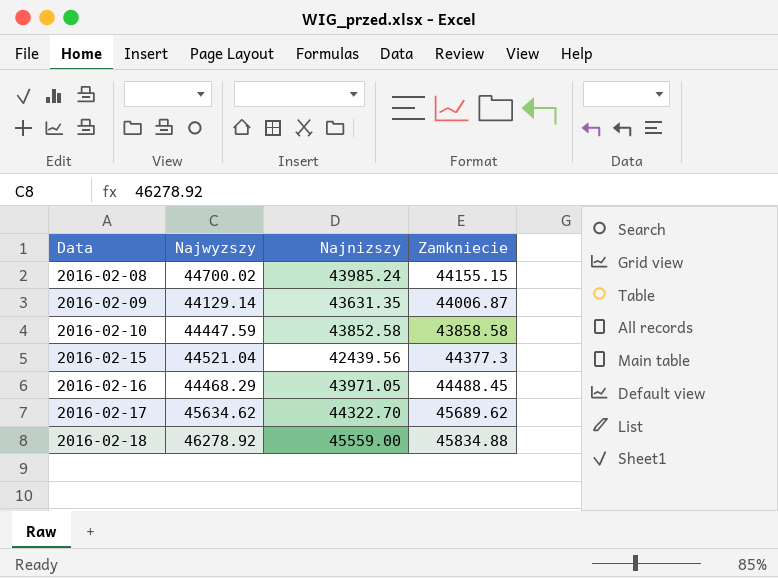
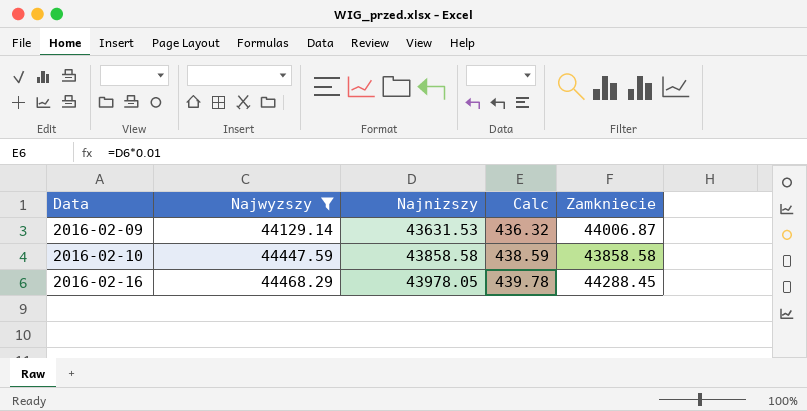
filter: none -> Najwyzszy <= 44468.29
column Calc | formula: none -> [Najnizszy] * 0.01
2016-02-09 | Najnizszy: 43631.35 -> 43631.53
2016-02-10 | Najnizszy: 43852.58 -> 43858.58
2016-02-16 | Najnizszy: 43971.05 -> 43978.05
2016-02-16 | Zamkniecie: 44488.45 -> 44288.45

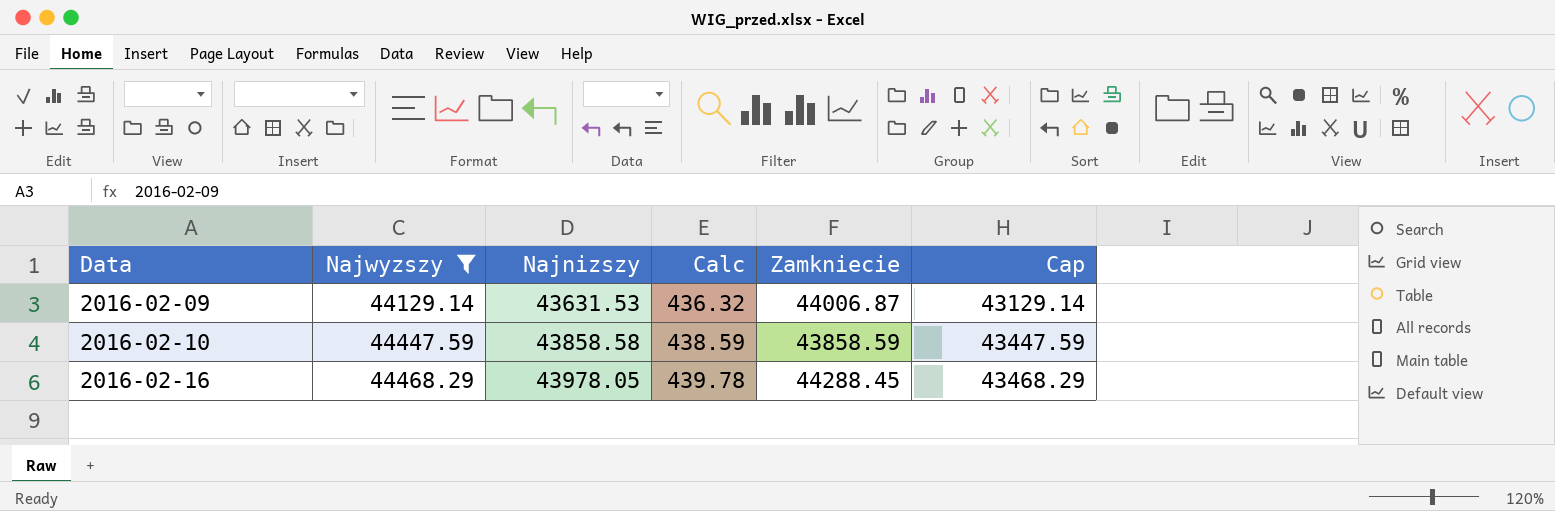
column Cap | formula: none -> [Najwyzszy] - 1000
2016-02-10 | Zamkniecie: 43858.58 -> 43858.59

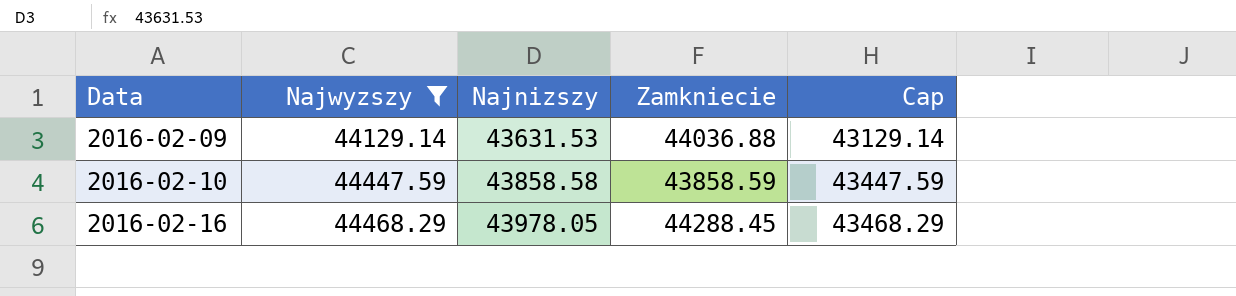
column Calc | formula: [Najnizszy] * 0.01 -> none
2016-02-09 | Zamkniecie: 44006.87 -> 44036.88

